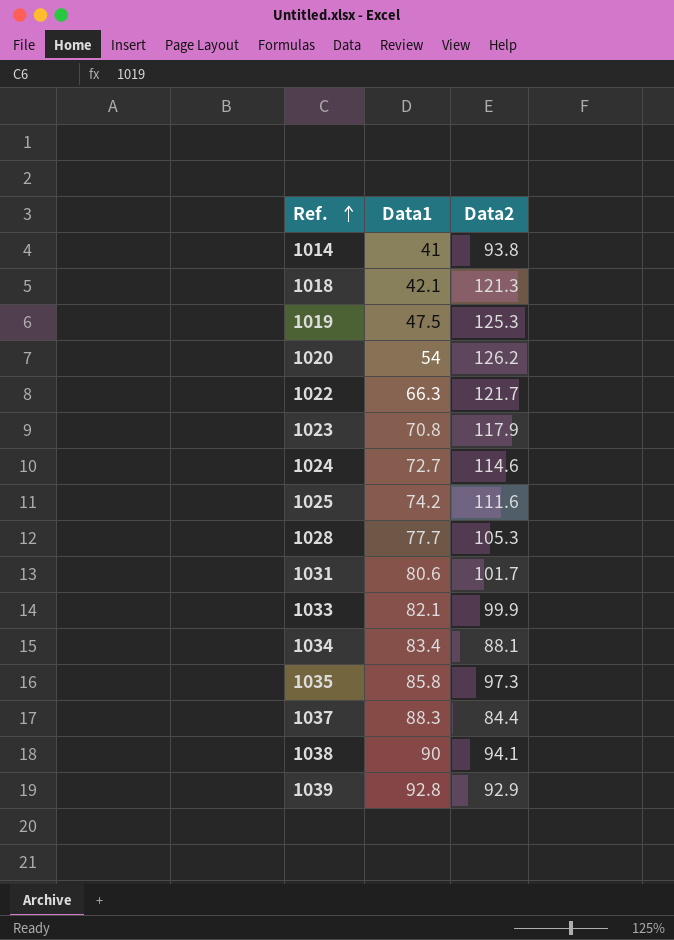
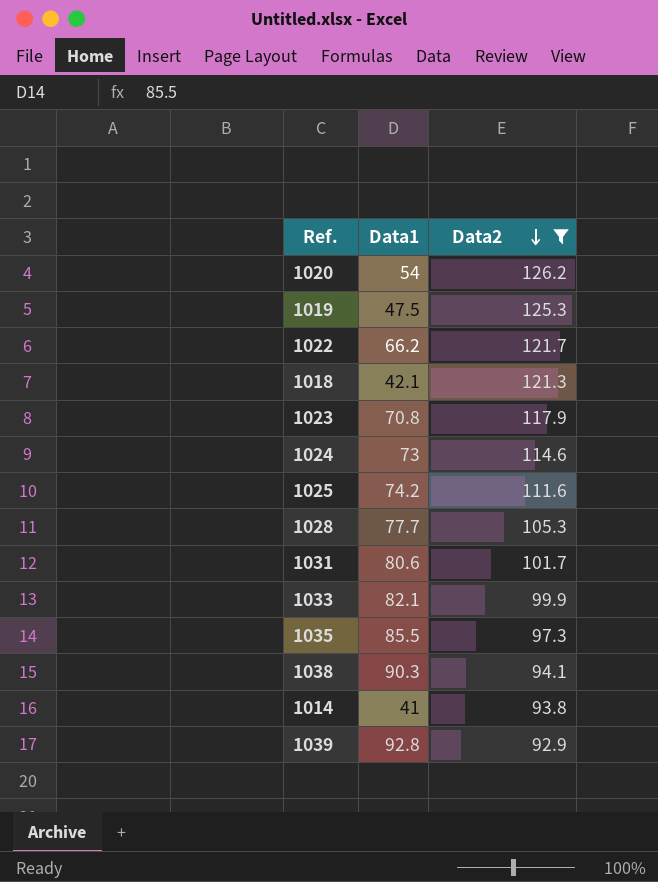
filter: none -> Data2 >= 92.9
row order: Ref. ascending -> Data2 descending
1022 | Data1: 66.3 -> 66.2
1024 | Data1: 72.7 -> 73
1035 | Data1: 85.8 -> 85.5
1038 | Data1: 90 -> 90.3

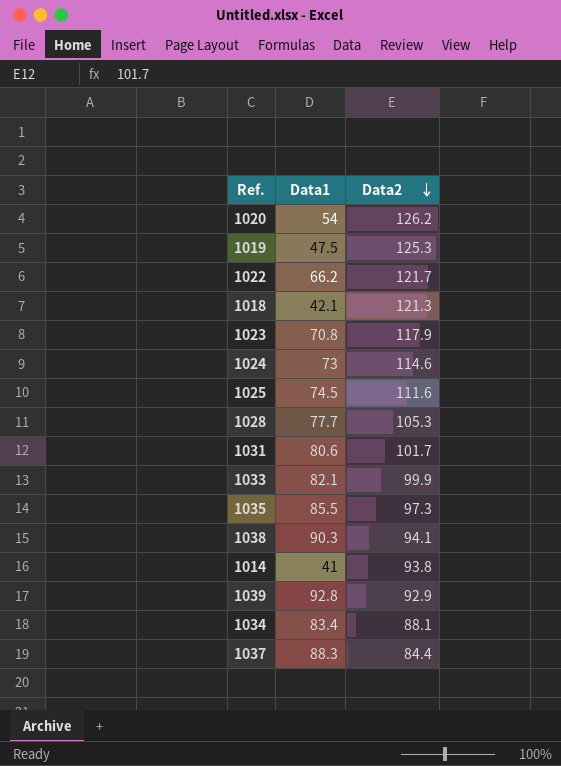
filter: Data2 >= 92.9 -> none
1025 | Data1: 74.2 -> 74.5

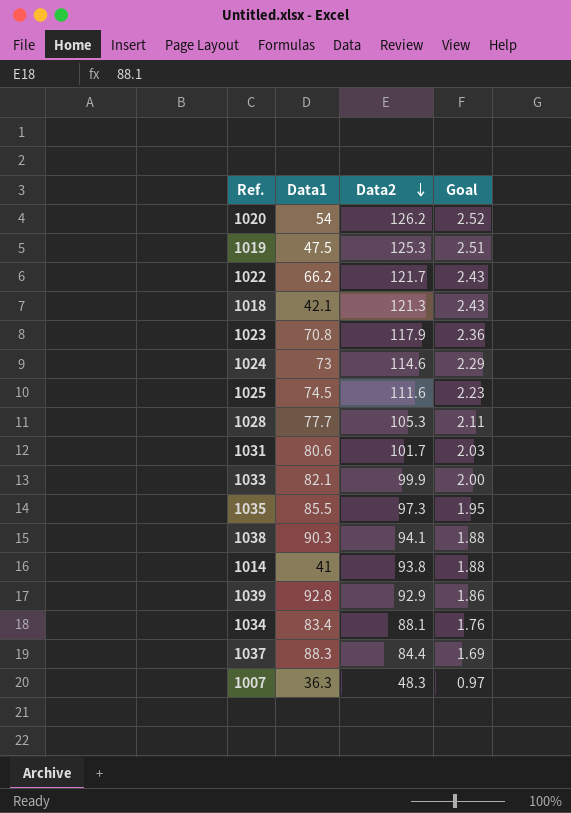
column Goal | formula: none -> [Data2] * 0.02
row 1007: none -> 36.3 | 48.3 | 0.97

